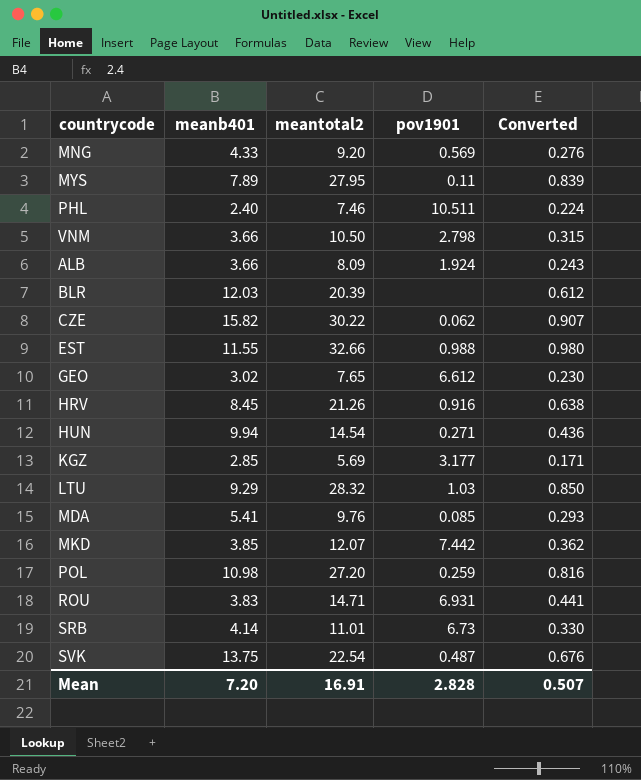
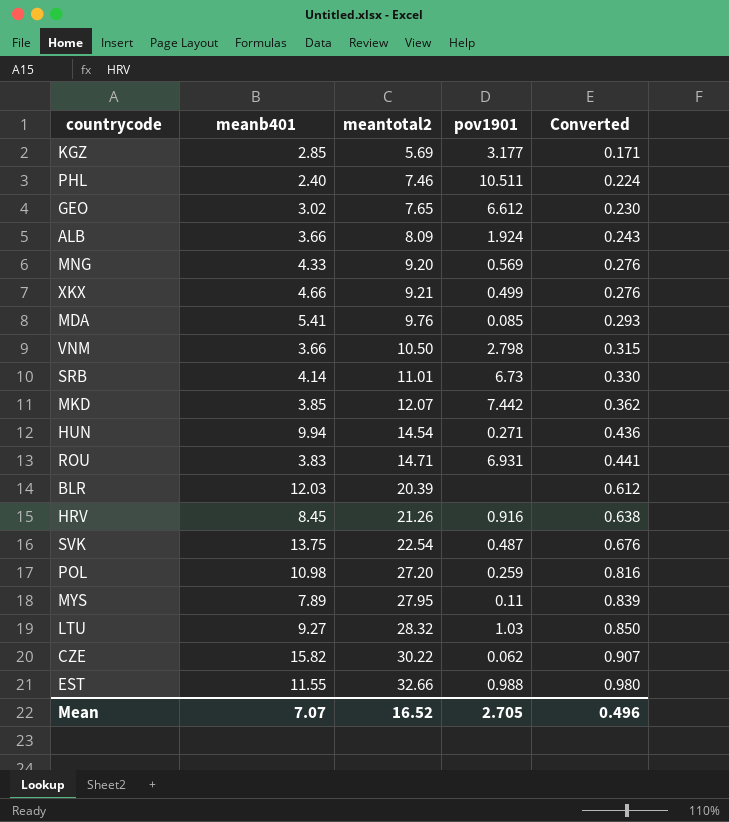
row order: none -> meantotal2 ascending
row XKX: none -> 4.66 | 9.21 | 0.499 | 0.276
LTU | meanb401: 9.29 -> 9.27
Mean | meanb401: 7.20 -> 7.07
Mean | meantotal2: 16.91 -> 16.52
Mean | pov1901: 2.828 -> 2.705
Mean | Converted: 0.507 -> 0.496

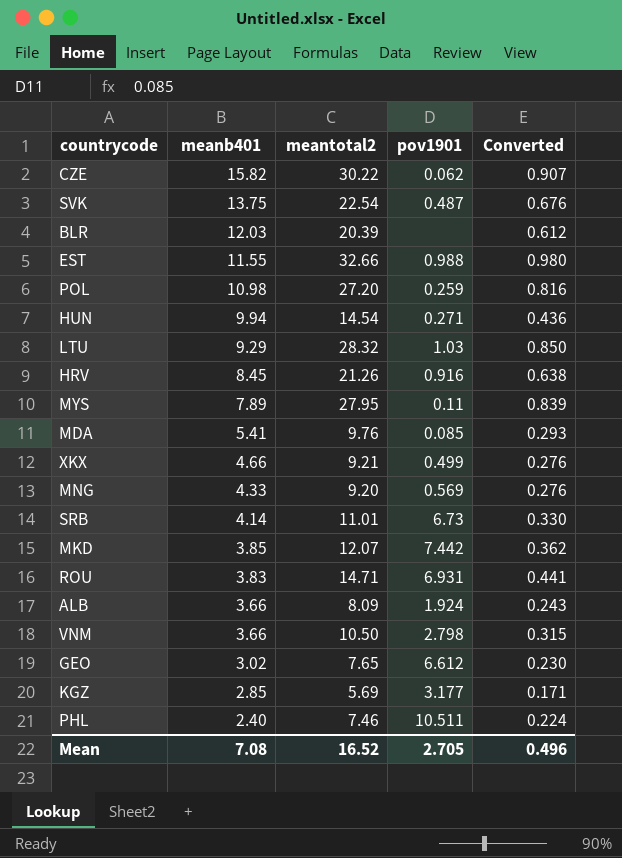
row order: meantotal2 ascending -> meanb401 descending
LTU | meanb401: 9.27 -> 9.29
Mean | meanb401: 7.07 -> 7.08

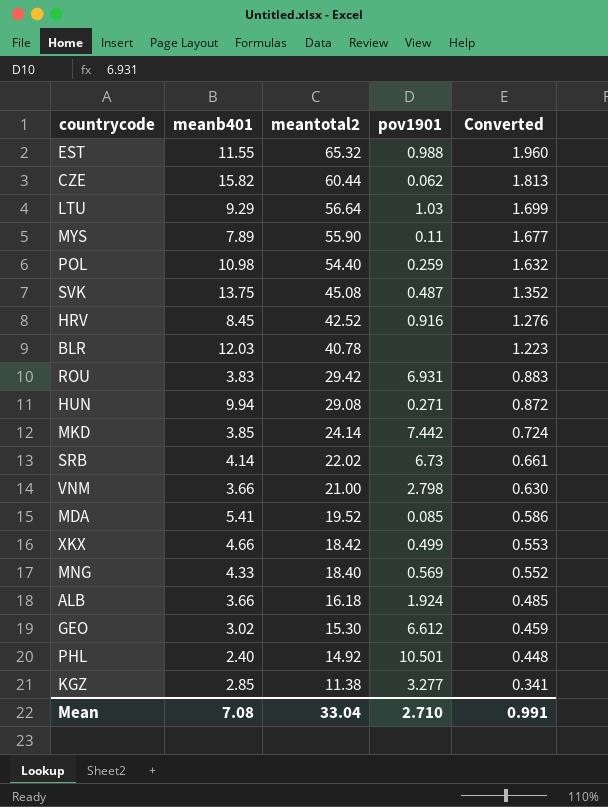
row order: meanb401 descending -> meantotal2 descending
EST | meantotal2: 32.66 -> 65.32
EST | Converted: 0.980 -> 1.960
CZE | meantotal2: 30.22 -> 60.44
CZE | Converted: 0.907 -> 1.813
LTU | meantotal2: 28.32 -> 56.64
LTU | Converted: 0.850 -> 1.699
MYS | meantotal2: 27.95 -> 55.90
MYS | Converted: 0.839 -> 1.677
POL | meantotal2: 27.20 -> 54.40
POL | Converted: 0.816 -> 1.632
SVK | meantotal2: 22.54 -> 45.08
SVK | Converted: 0.676 -> 1.352
HRV | meantotal2: 21.26 -> 42.52
HRV | Converted: 0.638 -> 1.276
BLR | meantotal2: 20.39 -> 40.78
BLR | Converted: 0.612 -> 1.223
ROU | meantotal2: 14.71 -> 29.42
ROU | Converted: 0.441 -> 0.883
HUN | meantotal2: 14.54 -> 29.08
HUN | Converted: 0.436 -> 0.872
MKD | meantotal2: 12.07 -> 24.14
MKD | Converted: 0.362 -> 0.724
SRB | meantotal2: 11.01 -> 22.02
SRB | Converted: 0.330 -> 0.661
VNM | meantotal2: 10.50 -> 21.00
VNM | Converted: 0.315 -> 0.630
MDA | meantotal2: 9.76 -> 19.52
MDA | Converted: 0.293 -> 0.586
XKX | meantotal2: 9.21 -> 18.42
XKX | Converted: 0.276 -> 0.553
MNG | meantotal2: 9.20 -> 18.40
MNG | Converted: 0.276 -> 0.552
ALB | meantotal2: 8.09 -> 16.18
ALB | Converted: 0.243 -> 0.485
GEO | meantotal2: 7.65 -> 15.30
GEO | Converted: 0.230 -> 0.459
PHL | meantotal2: 7.46 -> 14.92
PHL | pov1901: 10.511 -> 10.501
PHL | Converted: 0.224 -> 0.448
KGZ | meantotal2: 5.69 -> 11.38
KGZ | pov1901: 3.177 -> 3.277
KGZ | Converted: 0.171 -> 0.341
Mean | meantotal2: 16.52 -> 33.04
Mean | pov1901: 2.705 -> 2.710
Mean | Converted: 0.496 -> 0.991

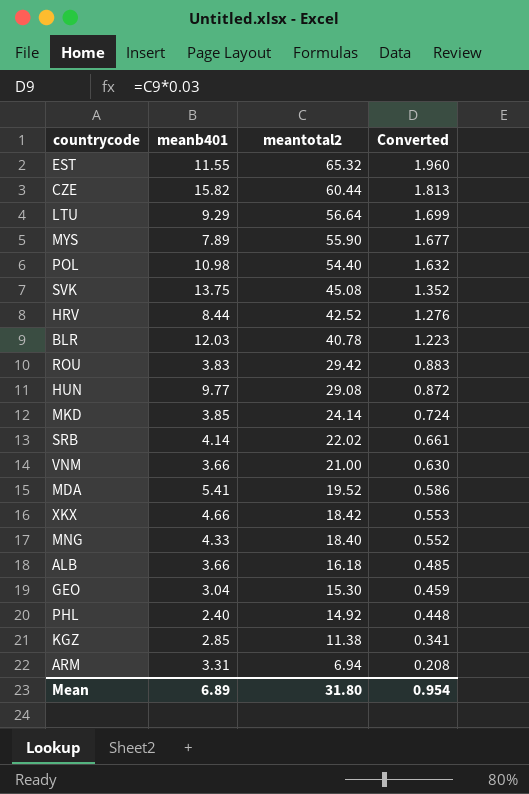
column pov1901 | position: 4 -> none
HRV | meanb401: 8.45 -> 8.44
HUN | meanb401: 9.94 -> 9.77
GEO | meanb401: 3.02 -> 3.04
row ARM: none -> 3.31 | 6.94 | 0.208
Mean | meanb401: 7.08 -> 6.89
Mean | meantotal2: 33.04 -> 31.80
Mean | Converted: 0.991 -> 0.954

